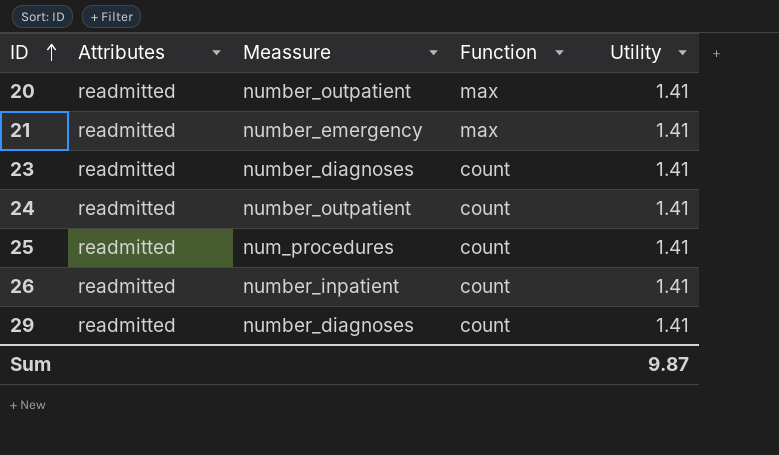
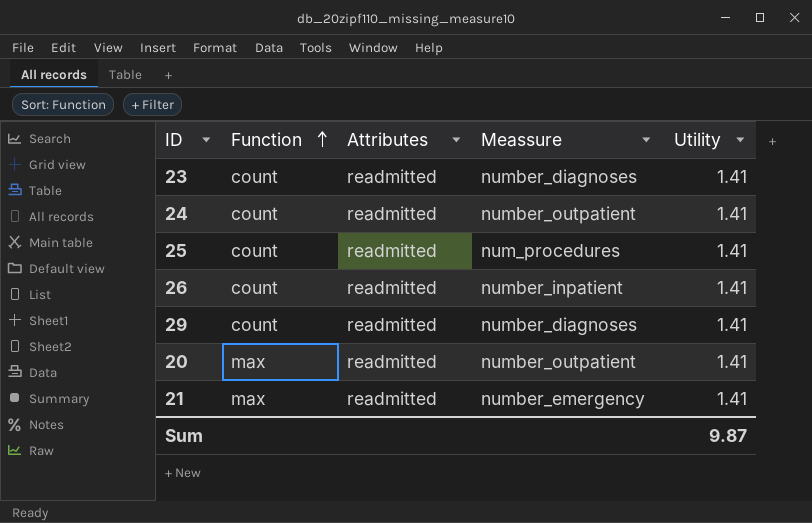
row order: ID ascending -> Function ascending
column Function | position: 4 -> 2

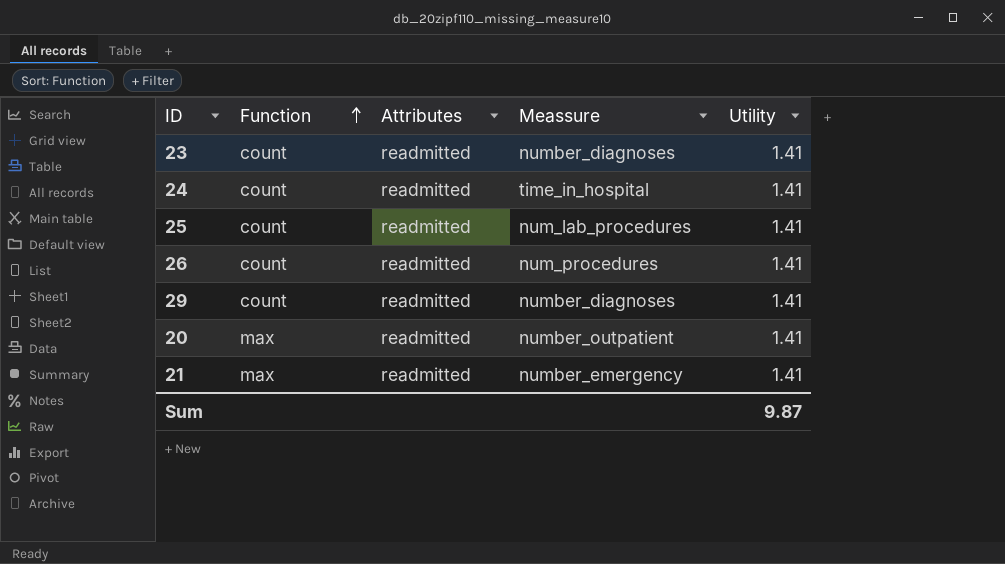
24 | Meassure: number_outpatient -> time_in_hospital
25 | Meassure: num_procedures -> num_lab_procedures
26 | Meassure: number_inpatient -> num_procedures

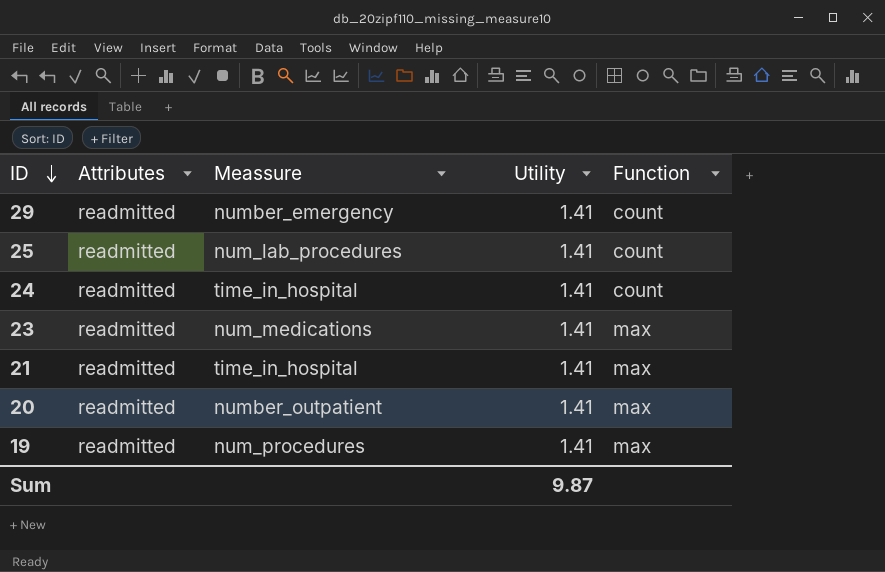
row order: Function ascending -> ID descending
column Function | position: 2 -> 5
row 26: count | readmitted | num_procedures | 1.41 -> none
29 | Meassure: number_diagnoses -> number_emergency
23 | Meassure: number_diagnoses -> num_medications
23 | Function: count -> max
21 | Meassure: number_emergency -> time_in_hospital
row 19: none -> readmitted | num_procedures | 1.41 | max

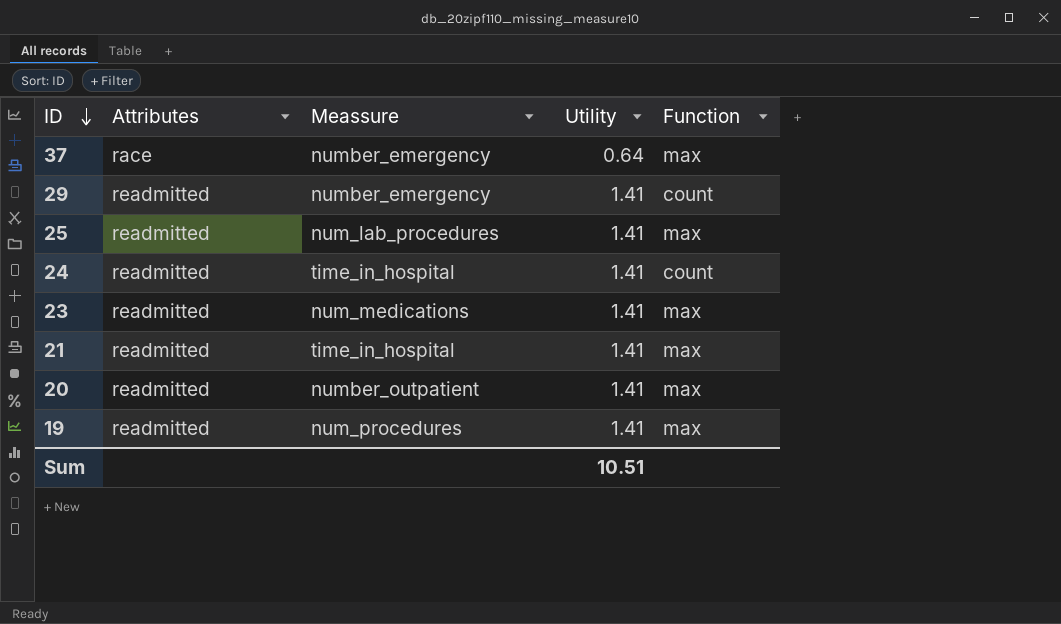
row 37: none -> race | number_emergency | 0.64 | max
25 | Function: count -> max
Sum | Utility: 9.87 -> 10.51

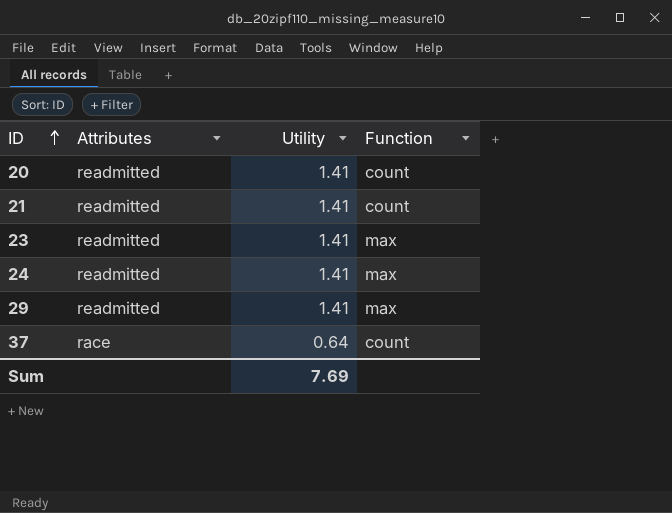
row order: ID descending -> ID ascending
column Meassure | position: 3 -> none
row 25: readmitted | num_lab_procedures | 1.41 | max -> none
row 19: readmitted | num_procedures | 1.41 | max -> none
20 | Function: max -> count
21 | Function: max -> count
24 | Function: count -> max
29 | Function: count -> max
37 | Function: max -> count
Sum | Utility: 10.51 -> 7.69

